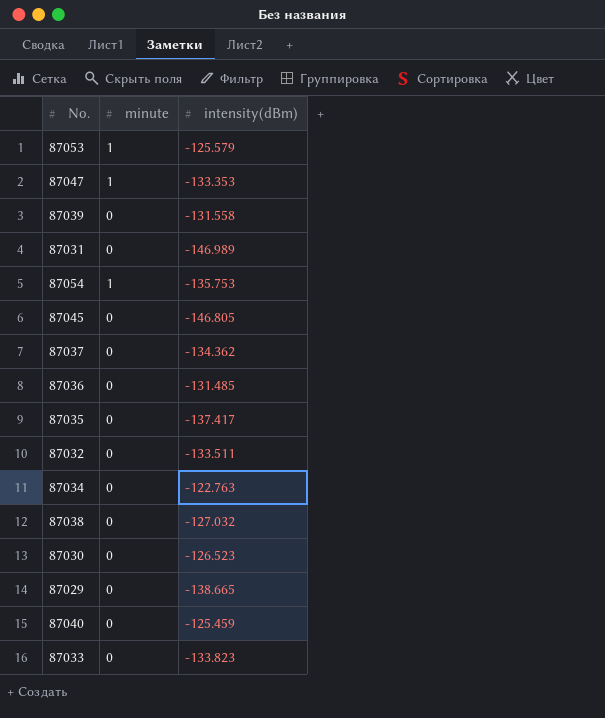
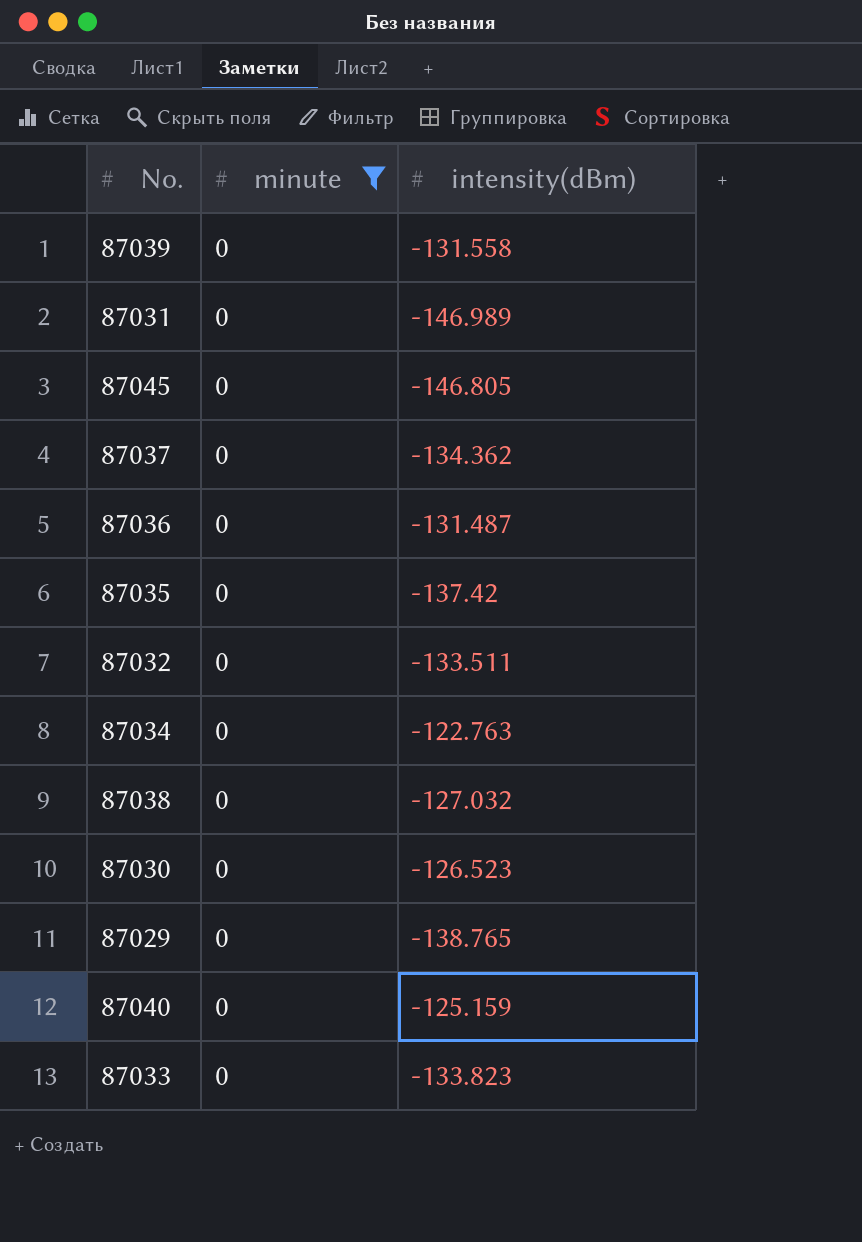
filter: none -> minute = 0
87036 | intensity(dBm): -131.485 -> -131.487
87035 | intensity(dBm): -137.417 -> -137.42
87029 | intensity(dBm): -138.665 -> -138.765
87040 | intensity(dBm): -125.459 -> -125.159

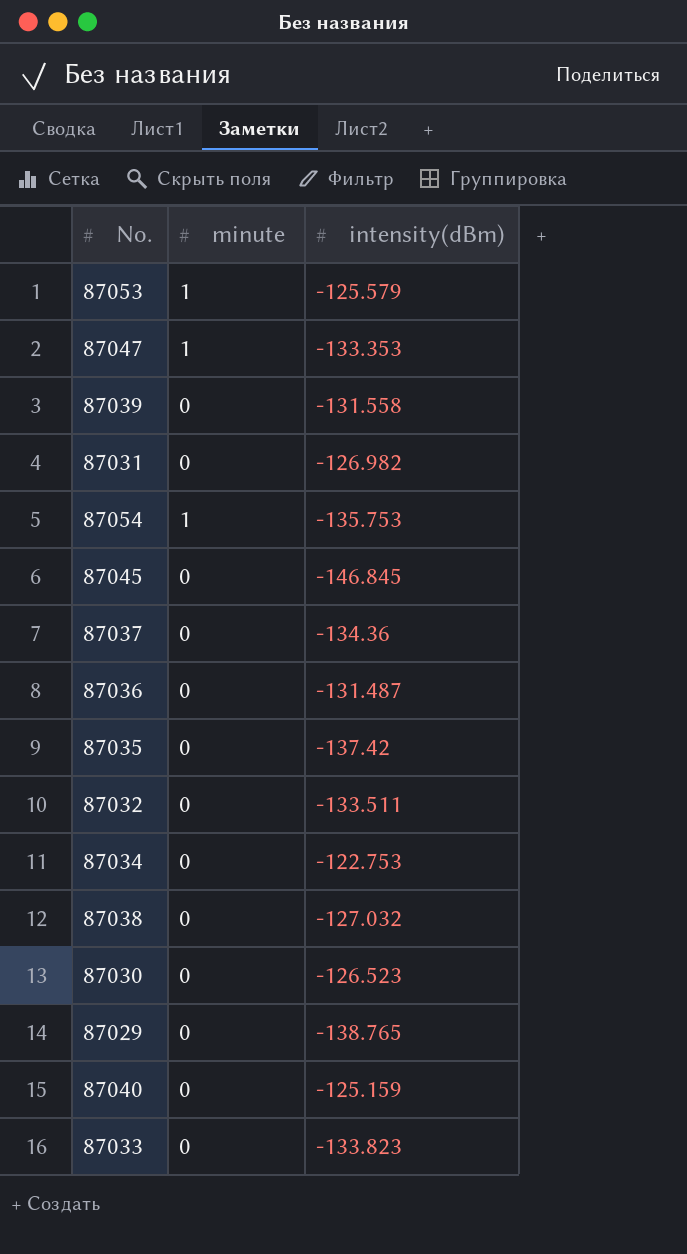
filter: minute = 0 -> none
87031 | intensity(dBm): -146.989 -> -126.982
87045 | intensity(dBm): -146.805 -> -146.845
87037 | intensity(dBm): -134.362 -> -134.36
87034 | intensity(dBm): -122.763 -> -122.753

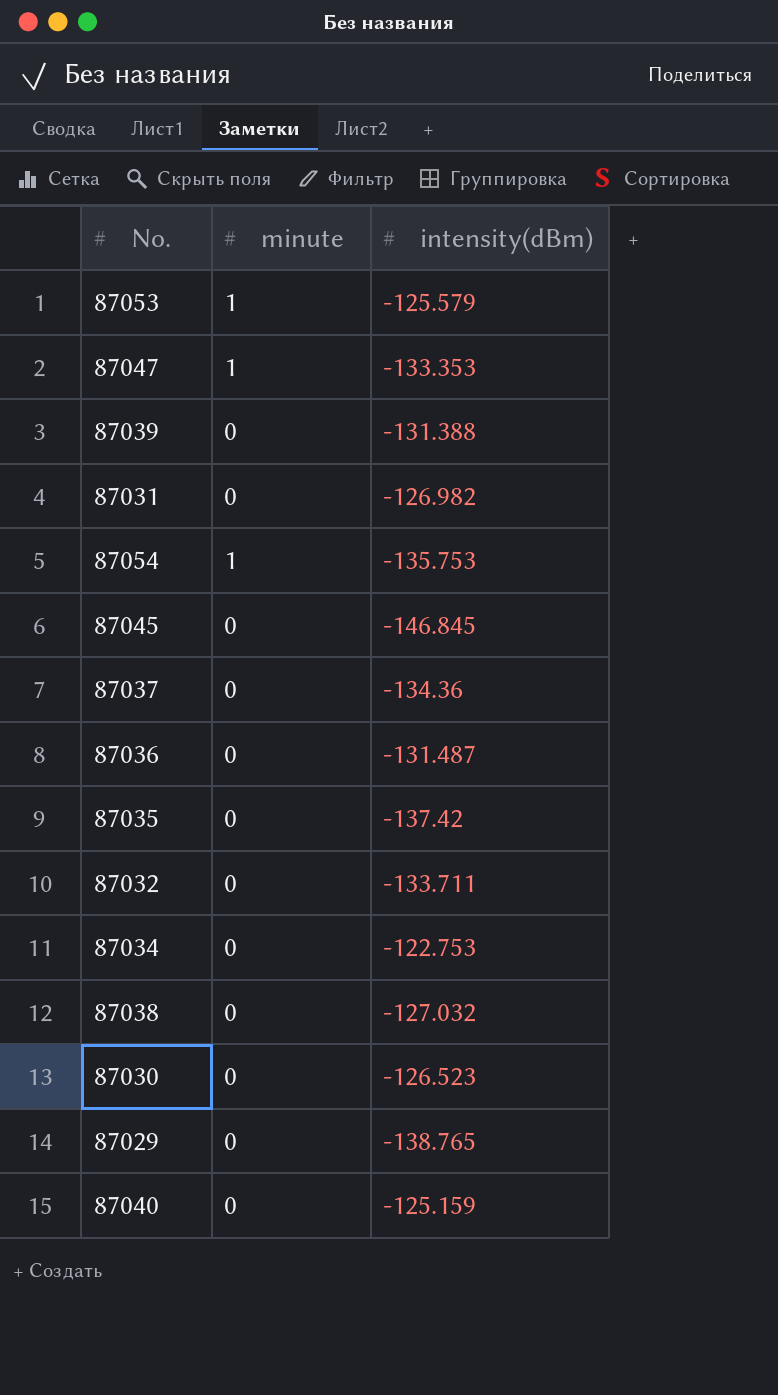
row 87033: 0 | -133.823 -> none
87039 | intensity(dBm): -131.558 -> -131.388
87032 | intensity(dBm): -133.511 -> -133.711

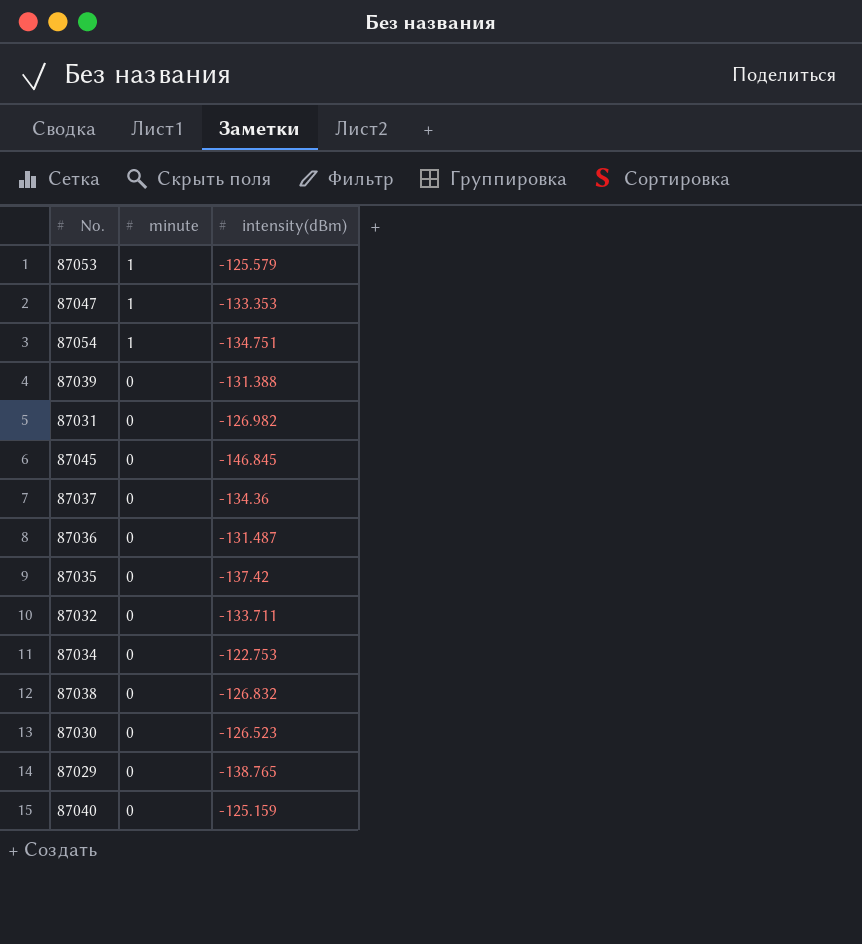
row order: none -> minute descending
87054 | intensity(dBm): -135.753 -> -134.751
87038 | intensity(dBm): -127.032 -> -126.832

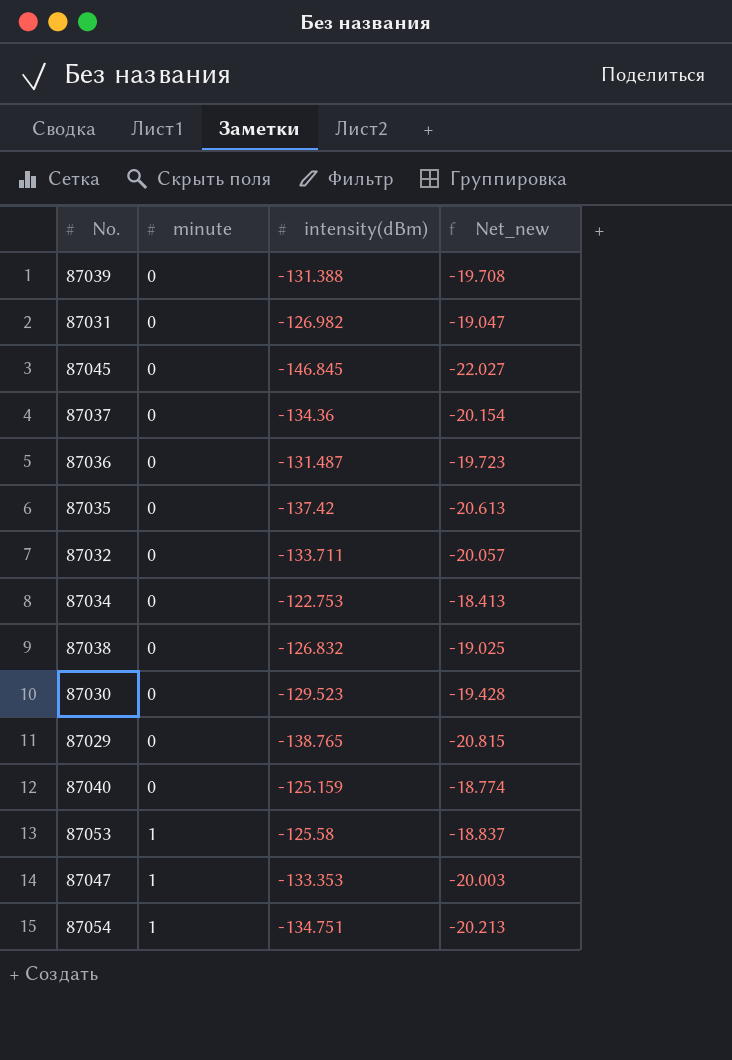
row order: minute descending -> minute ascending
column Net_new | formula: none -> [intensity(dBm)] * 0.15
87030 | intensity(dBm): -126.523 -> -129.523
87053 | intensity(dBm): -125.579 -> -125.58

